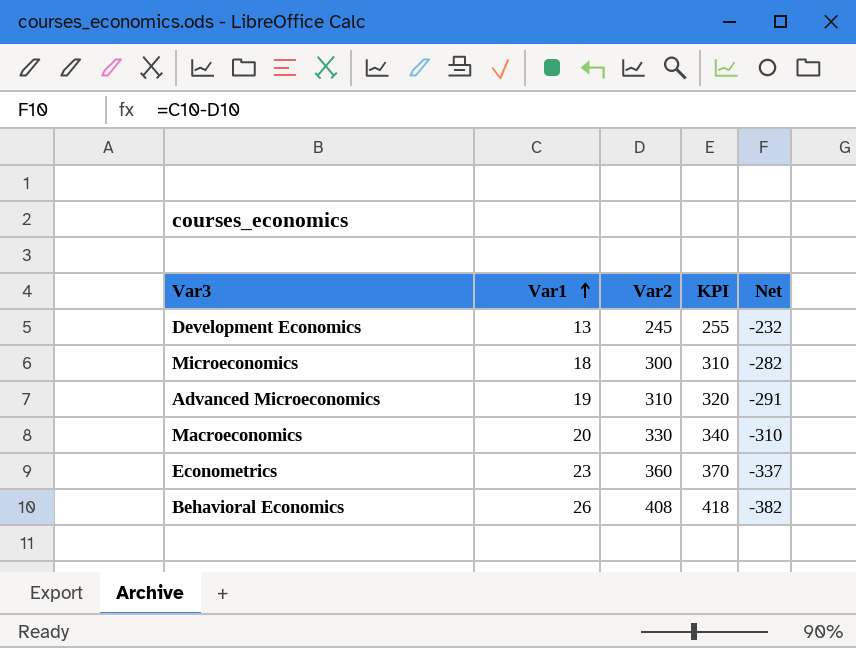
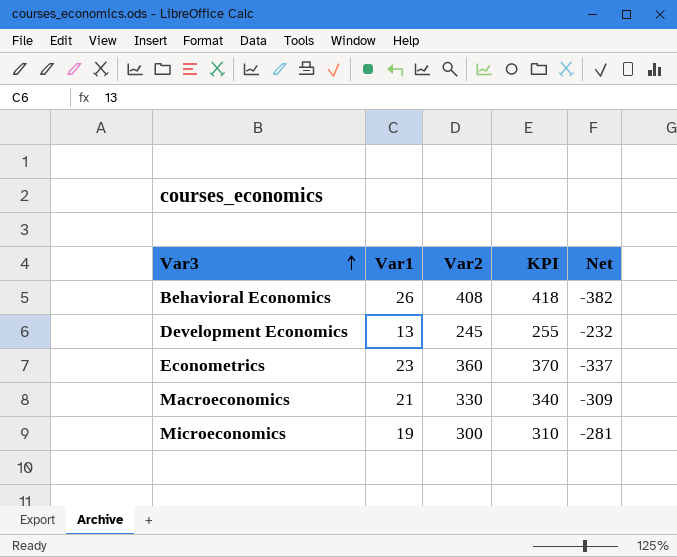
row order: Var1 ascending -> Var3 ascending
row Advanced Microeconomics: 19 | 310 | 320 | -291 -> none
Macroeconomics | Var1: 20 -> 21
Macroeconomics | Net: -310 -> -309
Microeconomics | Var1: 18 -> 19
Microeconomics | Net: -282 -> -281

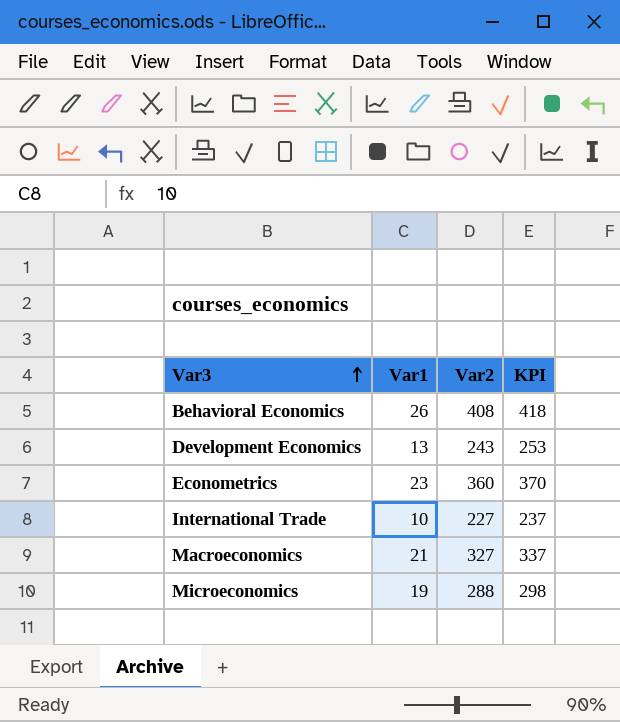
column Net | formula: [Var1] - [Var2] -> none
Development Economics | Var2: 245 -> 243
Development Economics | KPI: 255 -> 253
row International Trade: none -> 10 | 227 | 237
Macroeconomics | Var2: 330 -> 327
Macroeconomics | KPI: 340 -> 337
Microeconomics | Var2: 300 -> 288
Microeconomics | KPI: 310 -> 298

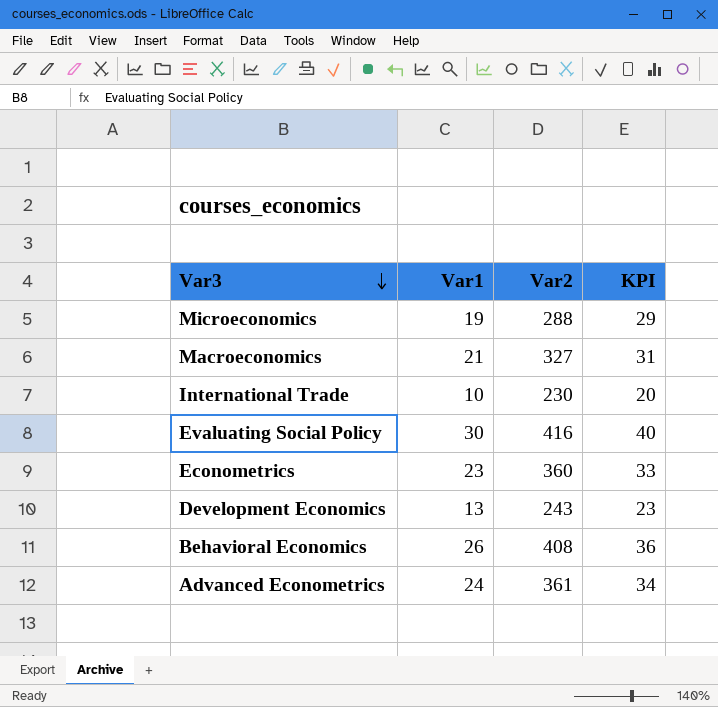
row order: Var3 ascending -> Var3 descending
column KPI | formula: [Var2] + 10 -> [Var1] + 10
International Trade | Var2: 227 -> 230
row Evaluating Social Policy: none -> 30 | 416 | 40
row Advanced Econometrics: none -> 24 | 361 | 34

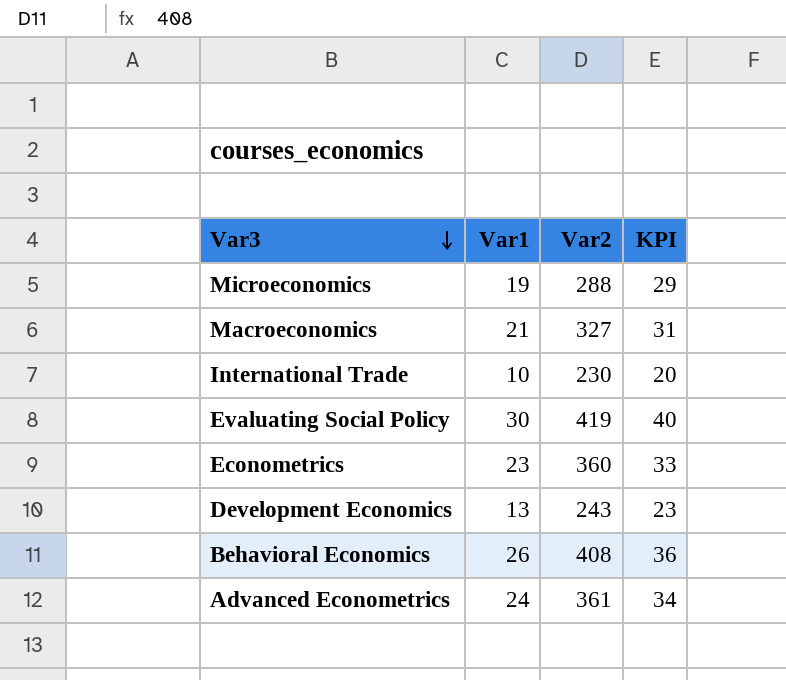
Evaluating Social Policy | Var2: 416 -> 419

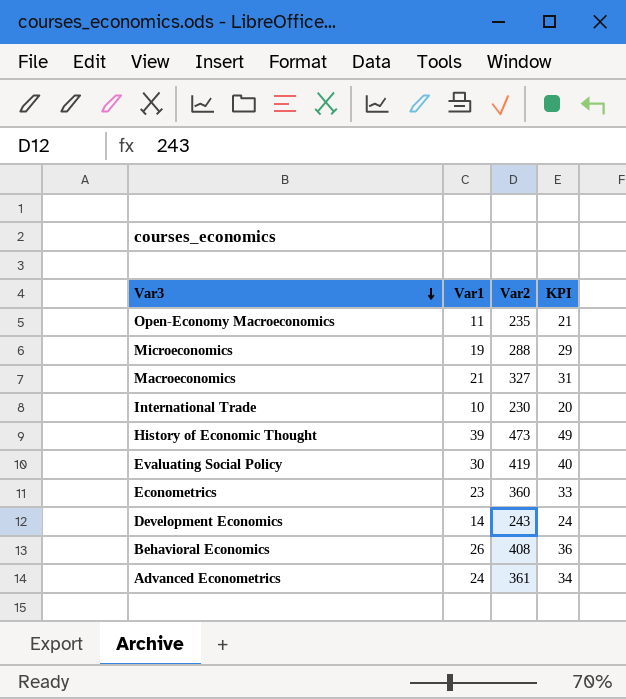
row Open-Economy Macroeconomics: none -> 11 | 235 | 21
row History of Economic Thought: none -> 39 | 473 | 49
Development Economics | Var1: 13 -> 14
Development Economics | KPI: 23 -> 24

